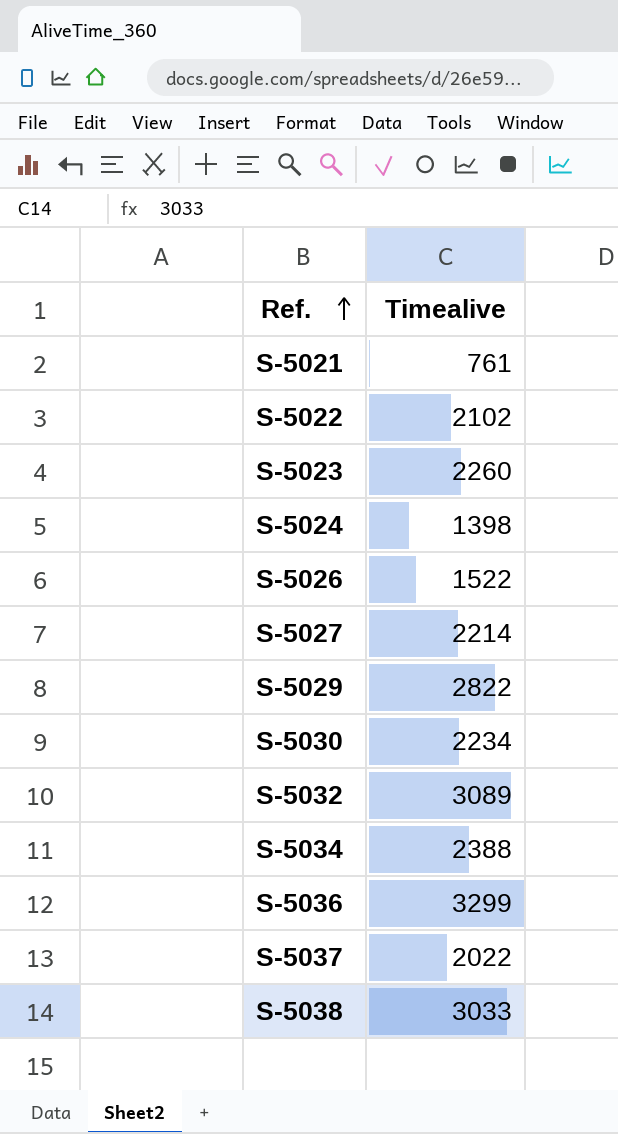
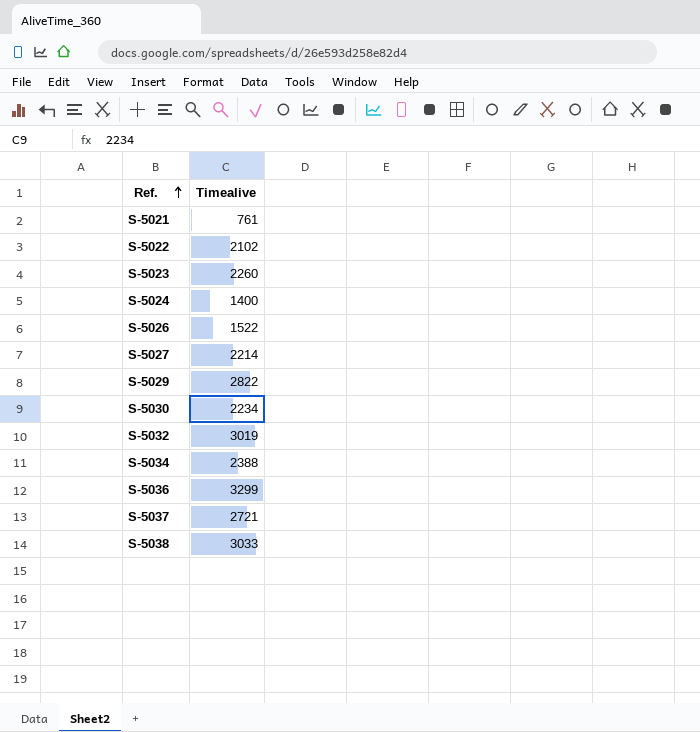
S-5024 | Timealive: 1398 -> 1400
S-5032 | Timealive: 3089 -> 3019
S-5037 | Timealive: 2022 -> 2721

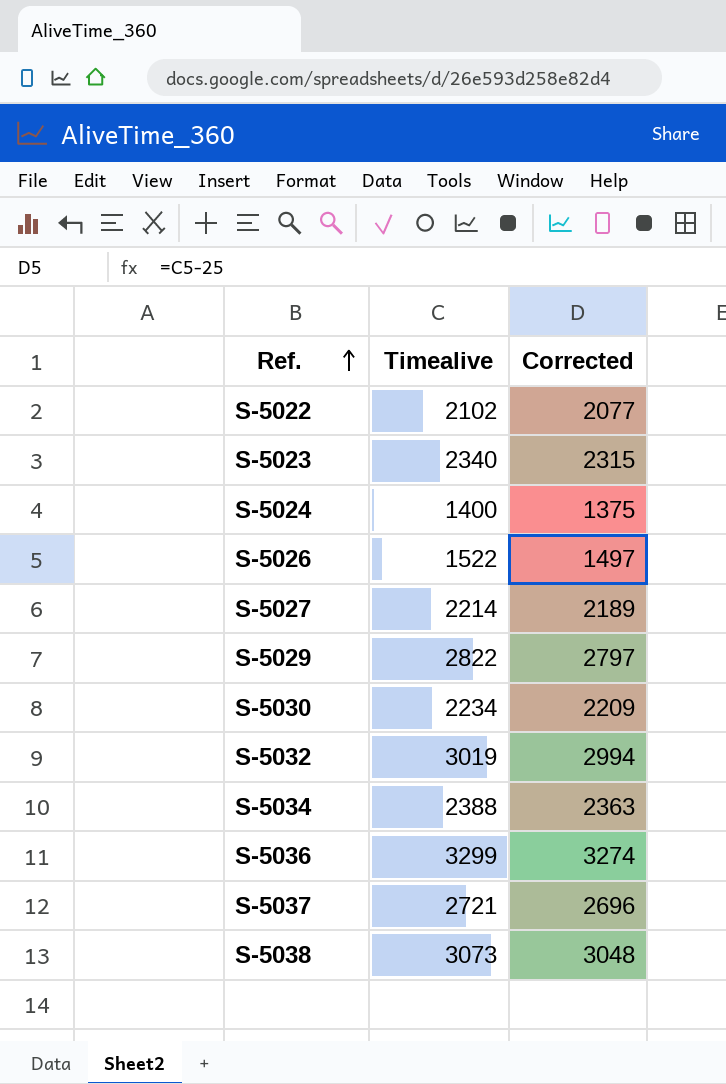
column Corrected | formula: none -> [Timealive] - 25
row S-5021: 761 -> none
S-5023 | Timealive: 2260 -> 2340
S-5038 | Timealive: 3033 -> 3073

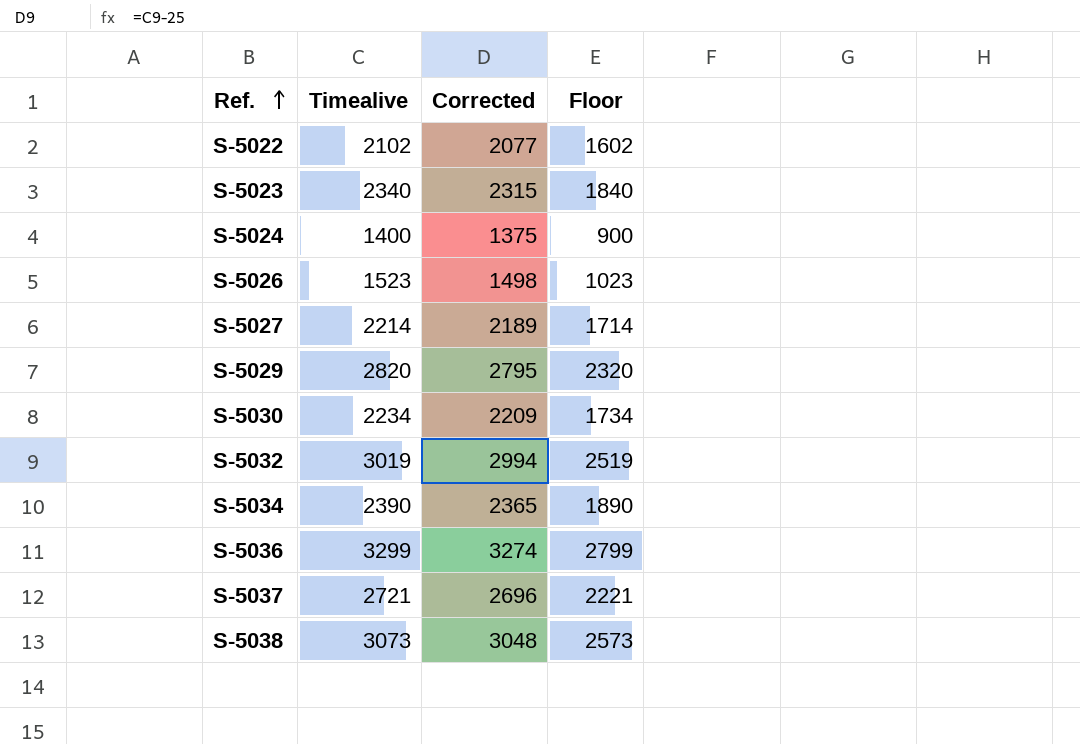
column Floor | formula: none -> [Timealive] - 500
S-5026 | Timealive: 1522 -> 1523
S-5026 | Corrected: 1497 -> 1498
S-5029 | Timealive: 2822 -> 2820
S-5029 | Corrected: 2797 -> 2795
S-5034 | Timealive: 2388 -> 2390
S-5034 | Corrected: 2363 -> 2365

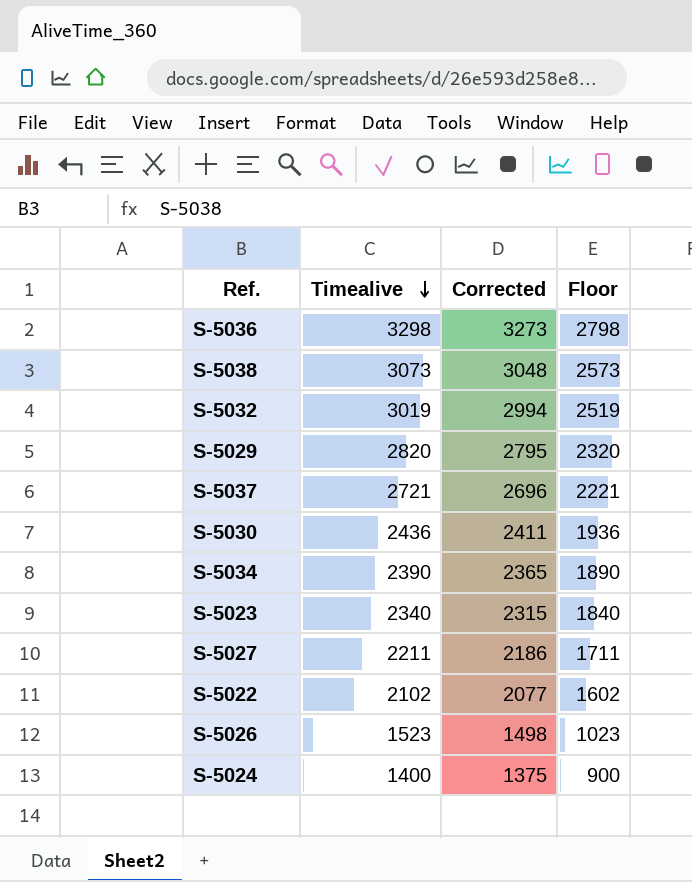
row order: Ref. ascending -> Timealive descending
S-5036 | Timealive: 3299 -> 3298
S-5036 | Corrected: 3274 -> 3273
S-5036 | Floor: 2799 -> 2798
S-5030 | Timealive: 2234 -> 2436
S-5030 | Corrected: 2209 -> 2411
S-5030 | Floor: 1734 -> 1936
S-5027 | Timealive: 2214 -> 2211
S-5027 | Corrected: 2189 -> 2186
S-5027 | Floor: 1714 -> 1711

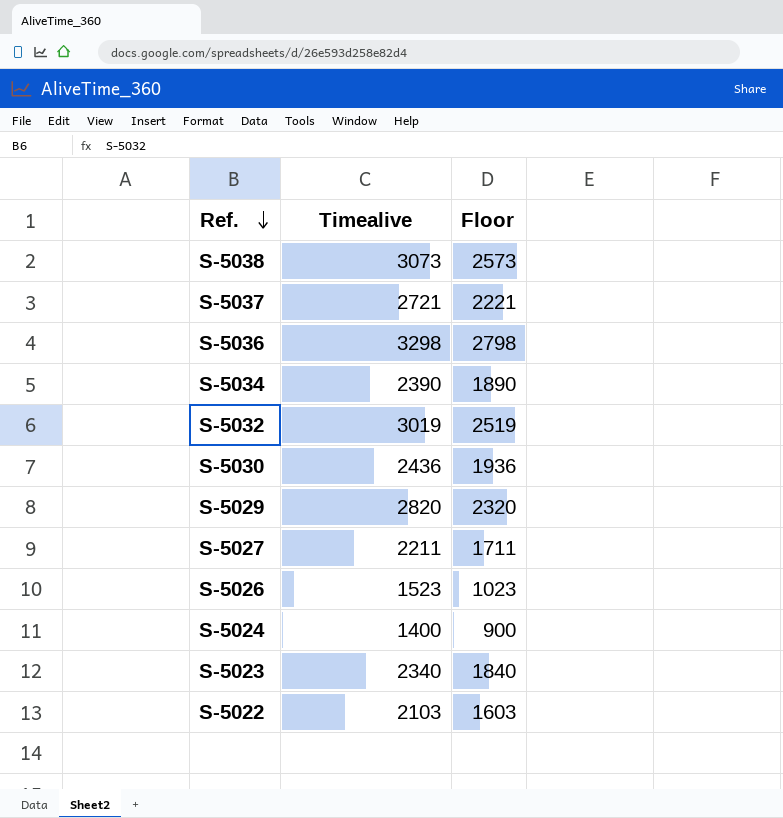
row order: Timealive descending -> Ref. descending
column Corrected | formula: [Timealive] - 25 -> none
S-5022 | Timealive: 2102 -> 2103
S-5022 | Floor: 1602 -> 1603

